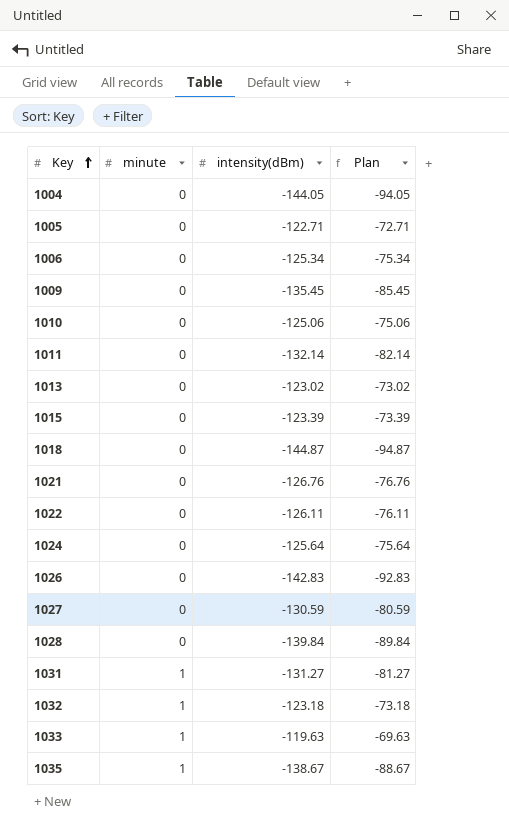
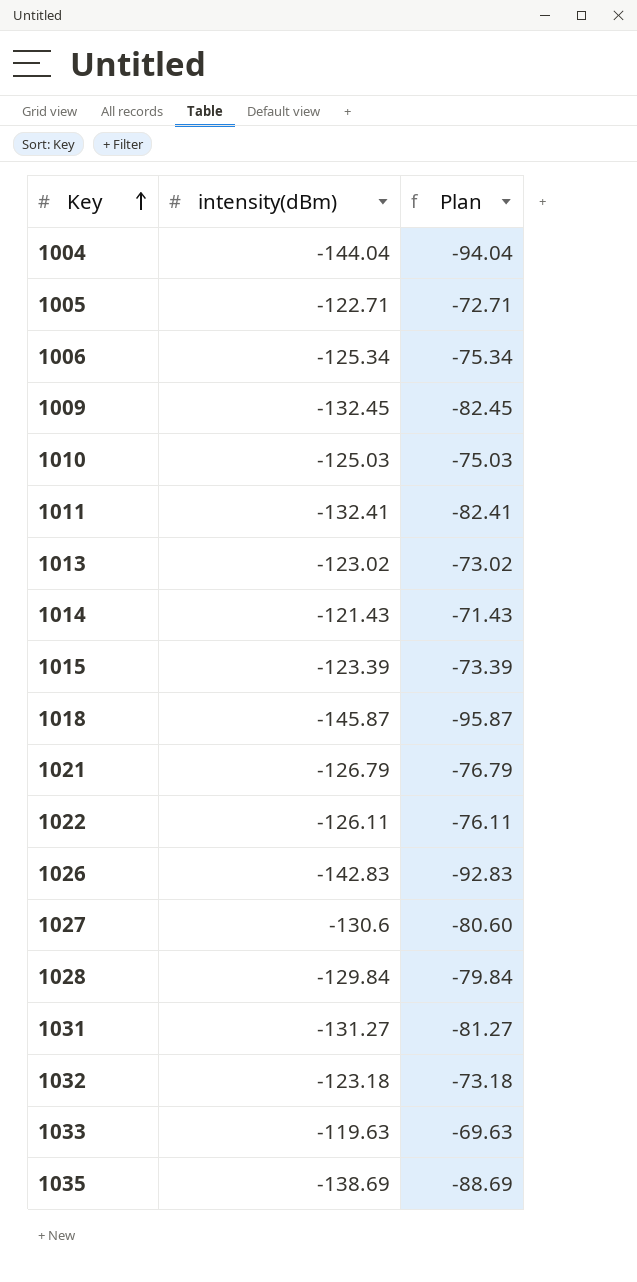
column minute | position: 2 -> none
row 1024: 0 | -125.64 | -75.64 -> none
1004 | intensity(dBm): -144.05 -> -144.04
1004 | Plan: -94.05 -> -94.04
1009 | intensity(dBm): -135.45 -> -132.45
1009 | Plan: -85.45 -> -82.45
1010 | intensity(dBm): -125.06 -> -125.03
1010 | Plan: -75.06 -> -75.03
1011 | intensity(dBm): -132.14 -> -132.41
1011 | Plan: -82.14 -> -82.41
row 1014: none -> -121.43 | -71.43
1018 | intensity(dBm): -144.87 -> -145.87
1018 | Plan: -94.87 -> -95.87
1021 | intensity(dBm): -126.76 -> -126.79
1021 | Plan: -76.76 -> -76.79
1027 | intensity(dBm): -130.59 -> -130.6
1027 | Plan: -80.59 -> -80.60
1028 | intensity(dBm): -139.84 -> -129.84
1028 | Plan: -89.84 -> -79.84
1035 | intensity(dBm): -138.67 -> -138.69
1035 | Plan: -88.67 -> -88.69

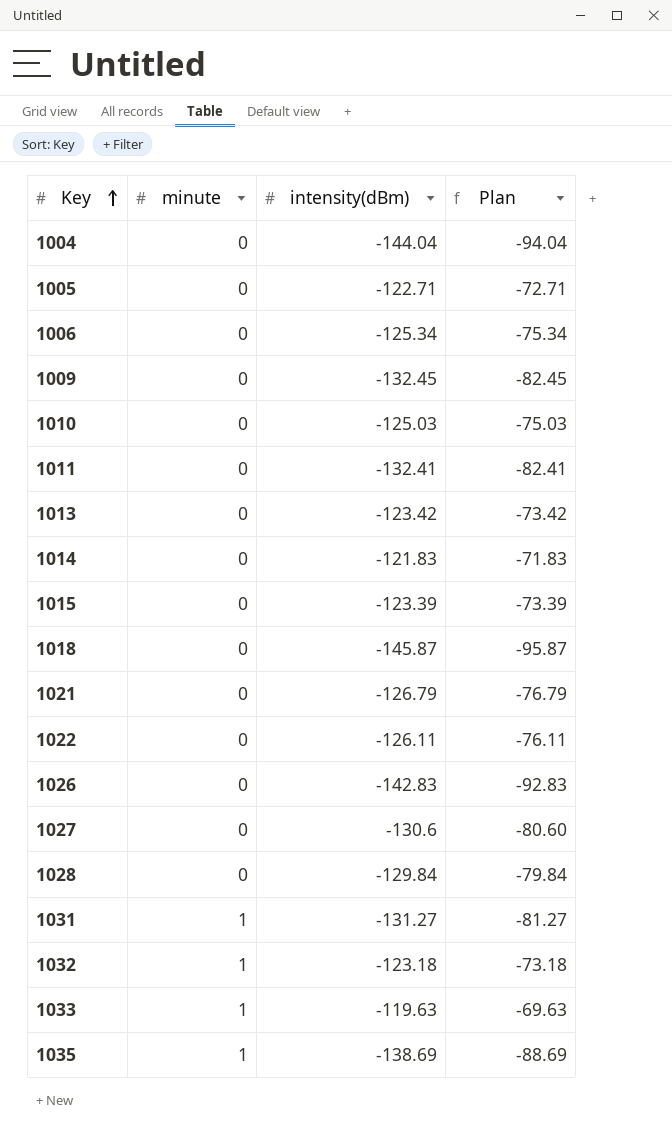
column minute | position: none -> 2
1013 | intensity(dBm): -123.02 -> -123.42
1013 | Plan: -73.02 -> -73.42
1014 | intensity(dBm): -121.43 -> -121.83
1014 | Plan: -71.43 -> -71.83

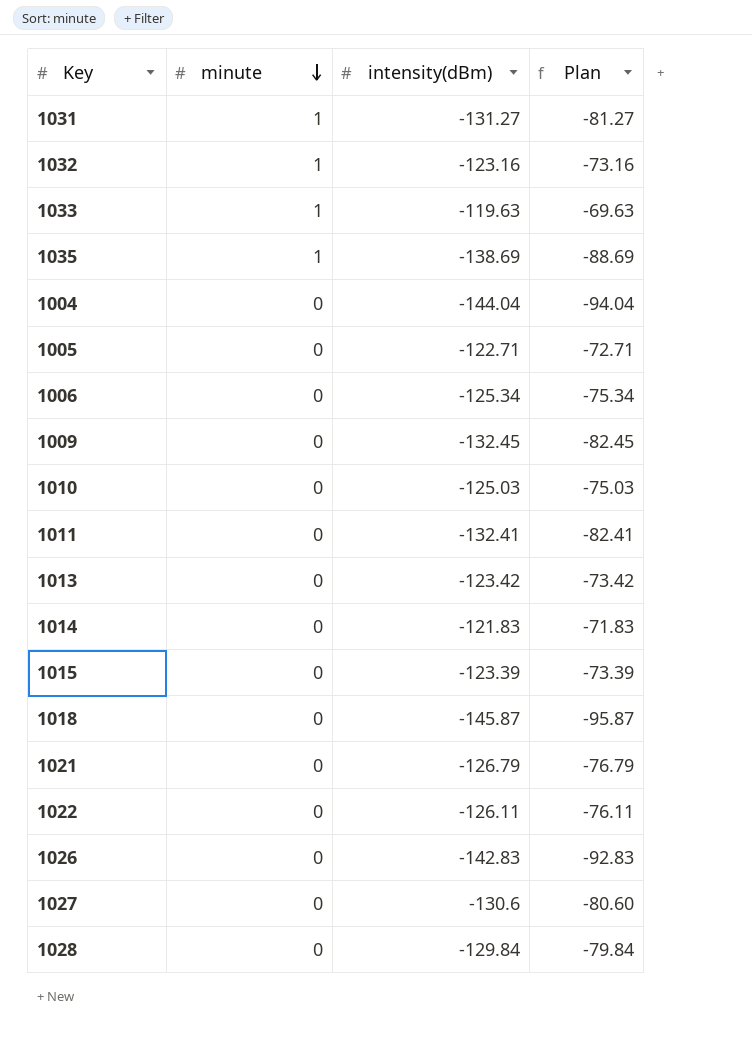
row order: Key ascending -> minute descending
1032 | intensity(dBm): -123.18 -> -123.16
1032 | Plan: -73.18 -> -73.16

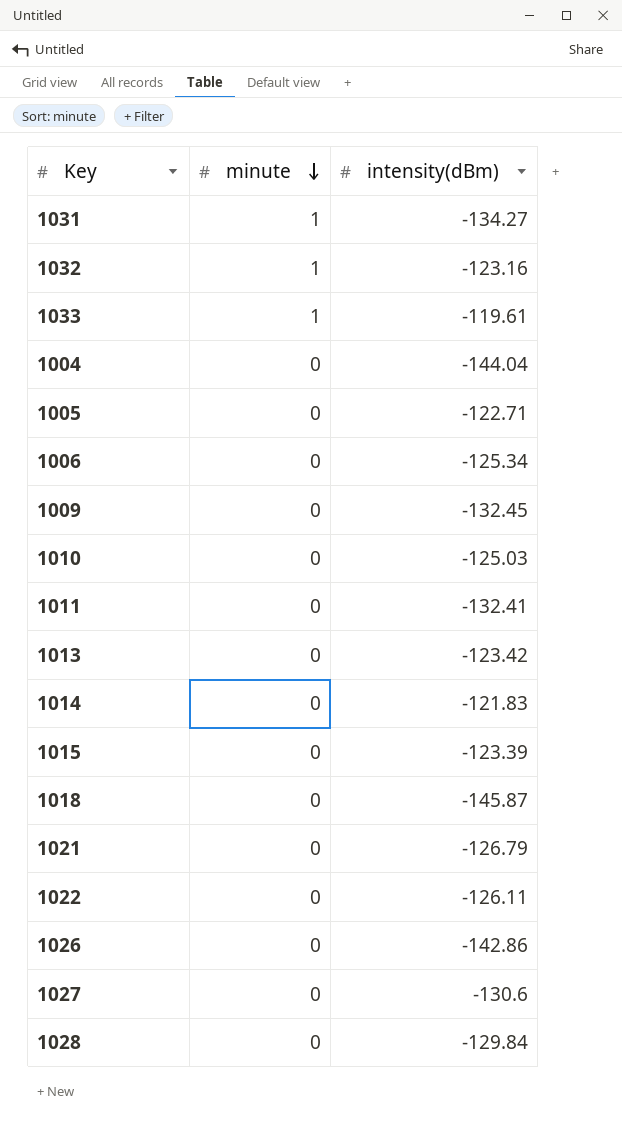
column Plan | formula: [intensity(dBm)] + 50 -> none
row 1035: 1 | -138.69 | -88.69 -> none
1031 | intensity(dBm): -131.27 -> -134.27
1033 | intensity(dBm): -119.63 -> -119.61
1026 | intensity(dBm): -142.83 -> -142.86

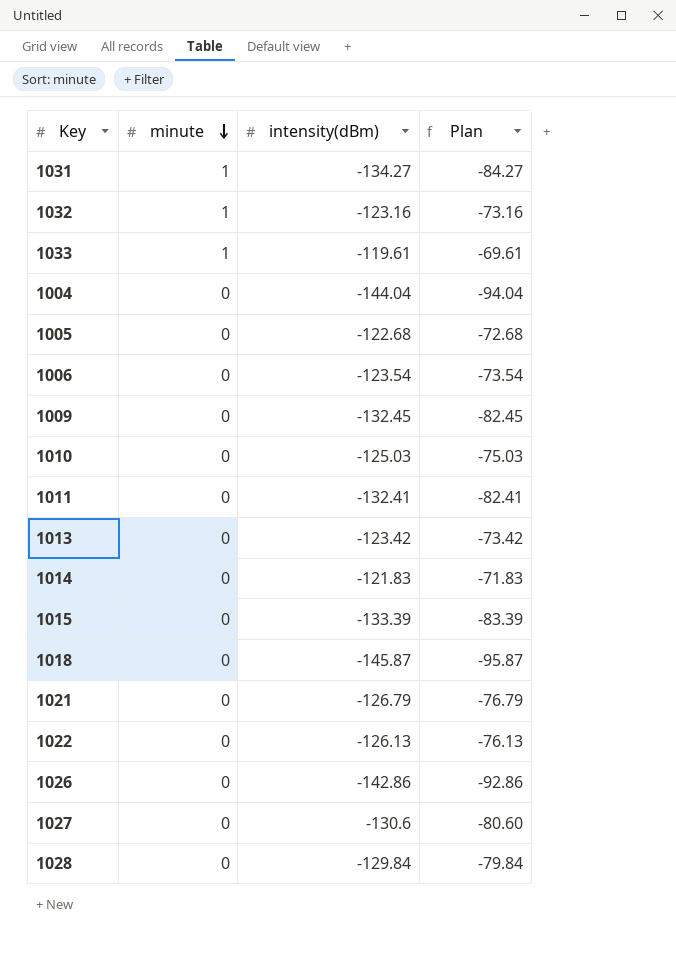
column Plan | formula: none -> [intensity(dBm)] + 50
1005 | intensity(dBm): -122.71 -> -122.68
1006 | intensity(dBm): -125.34 -> -123.54
1015 | intensity(dBm): -123.39 -> -133.39
1022 | intensity(dBm): -126.11 -> -126.13

